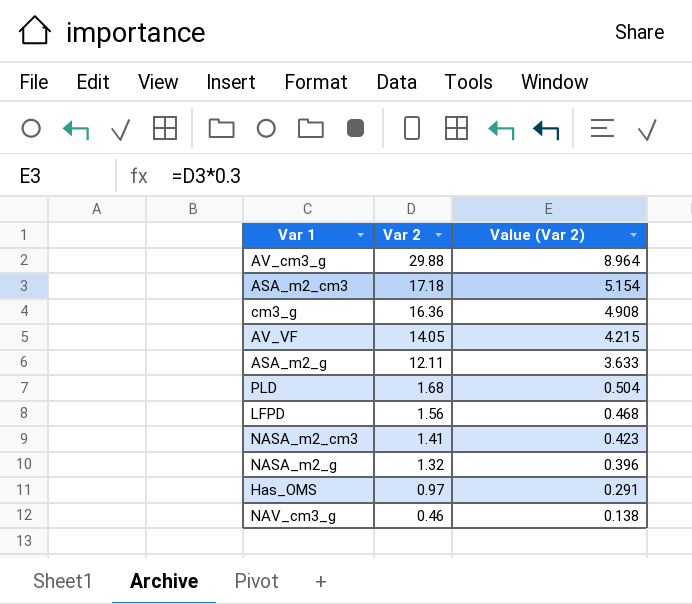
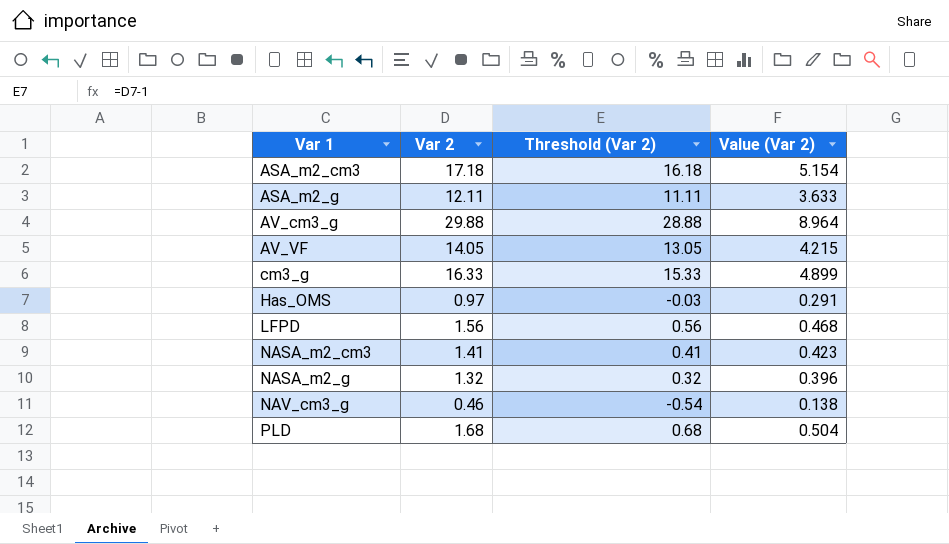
row order: Var 2 descending -> Var 1 ascending
column Threshold (Var 2) | formula: none -> [Var 2] - 1
cm3_g | Var 2: 16.36 -> 16.33
cm3_g | Value (Var 2): 4.908 -> 4.899

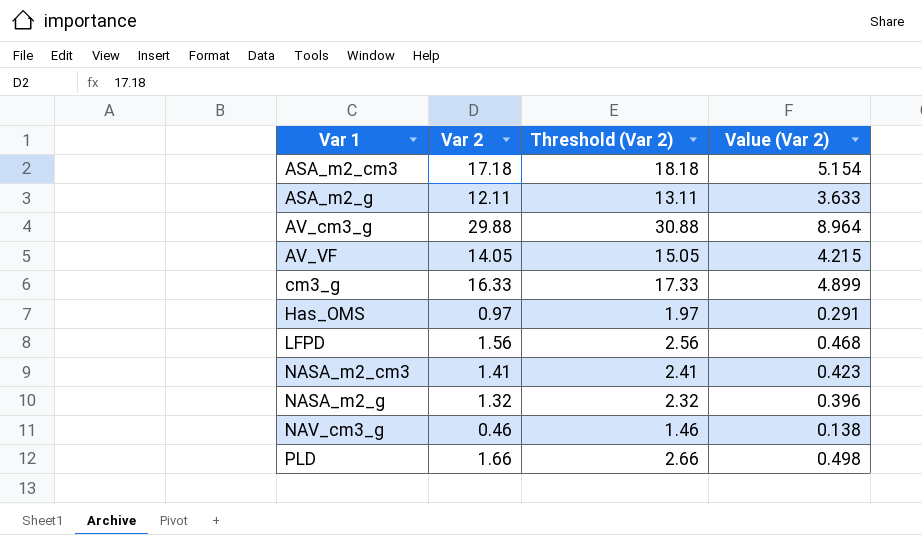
column Threshold (Var 2) | formula: [Var 2] - 1 -> [Var 2] + 1
PLD | Var 2: 1.68 -> 1.66
PLD | Value (Var 2): 0.504 -> 0.498

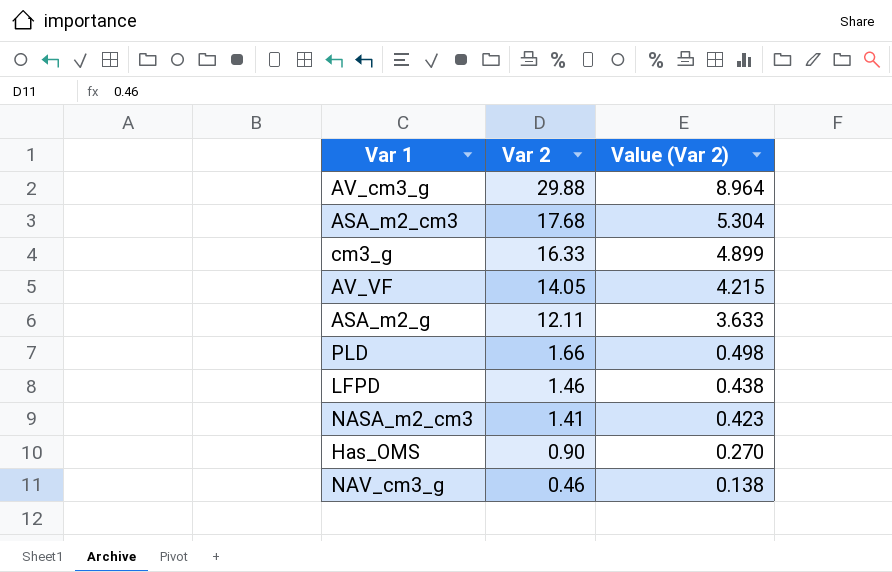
row order: Var 1 ascending -> Var 2 descending
column Threshold (Var 2) | formula: [Var 2] + 1 -> none
row NASA_m2_g: 1.32 | 2.32 | 0.396 -> none
ASA_m2_cm3 | Var 2: 17.18 -> 17.68
ASA_m2_cm3 | Value (Var 2): 5.154 -> 5.304
LFPD | Var 2: 1.56 -> 1.46
LFPD | Value (Var 2): 0.468 -> 0.438
Has_OMS | Var 2: 0.97 -> 0.90
Has_OMS | Value (Var 2): 0.291 -> 0.270

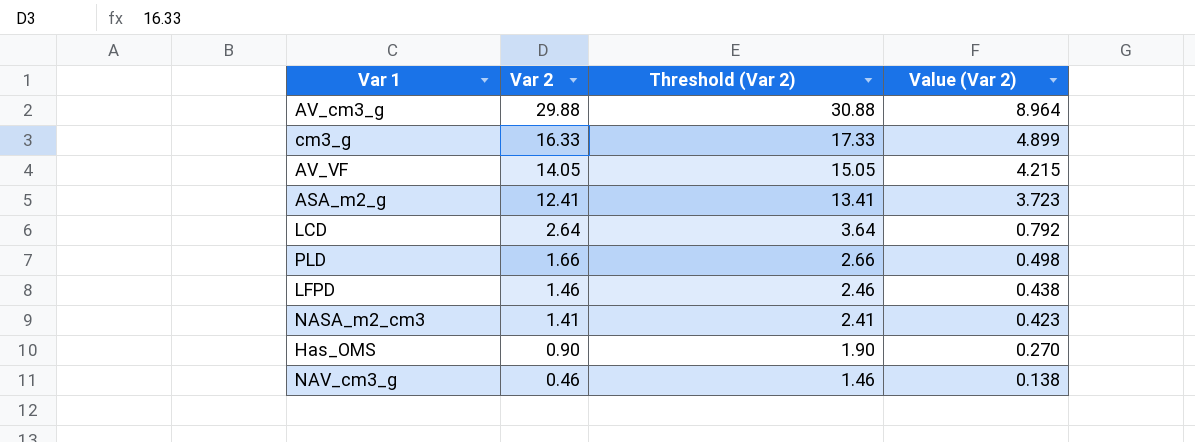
column Threshold (Var 2) | formula: none -> [Var 2] + 1
row ASA_m2_cm3: 17.68 | 5.304 -> none
ASA_m2_g | Var 2: 12.11 -> 12.41
ASA_m2_g | Value (Var 2): 3.633 -> 3.723
row LCD: none -> 2.64 | 3.64 | 0.792

